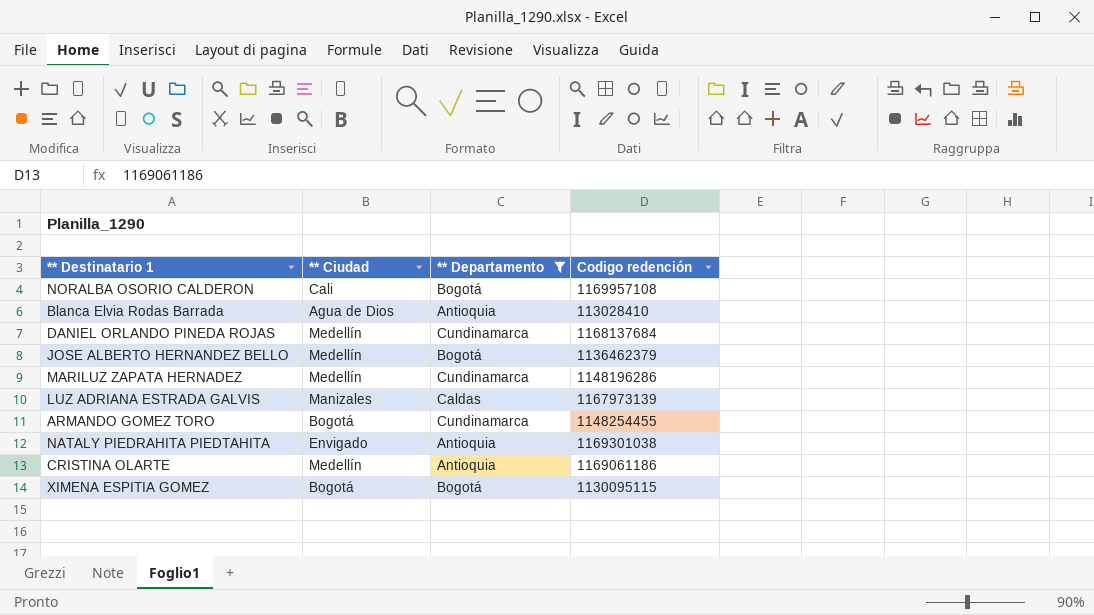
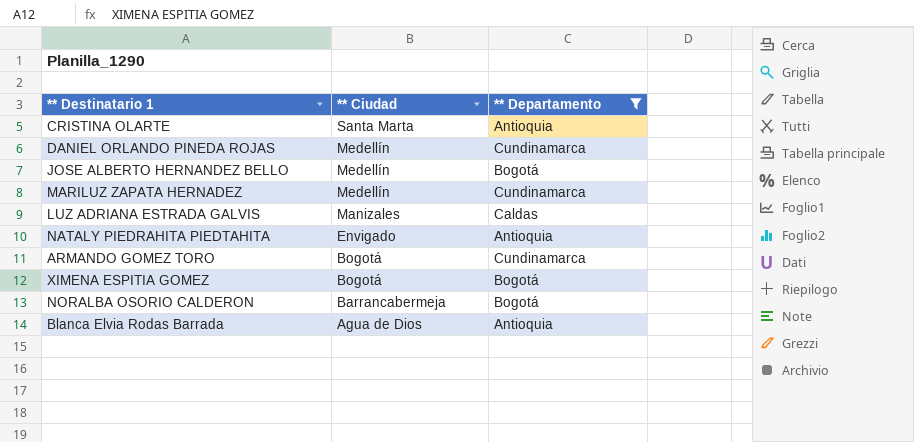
row order: none -> ** Ciudad descending
column Codigo redención | position: 4 -> none
CRISTINA OLARTE | ** Ciudad: Medellín -> Santa Marta
NORALBA OSORIO CALDERON | ** Ciudad: Cali -> Barrancabermeja

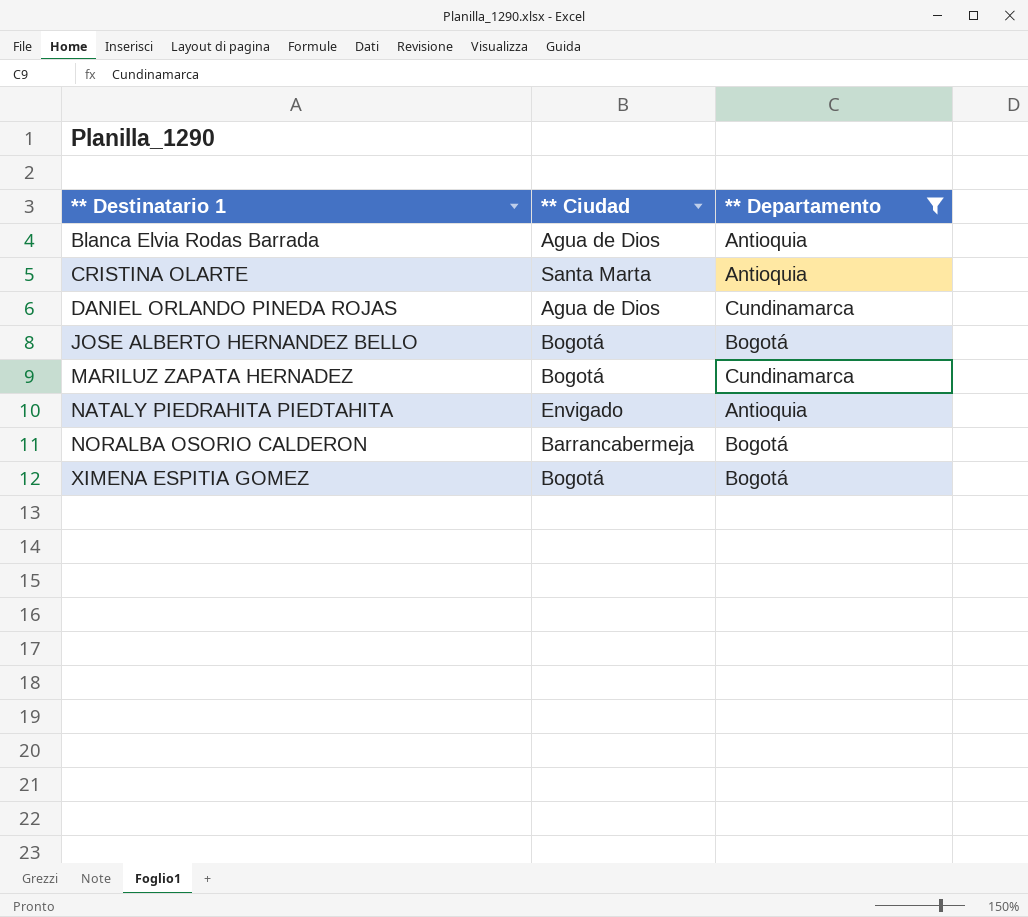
row order: ** Ciudad descending -> ** Destinatario 1 ascending
row LUZ ADRIANA ESTRADA GALVIS: Manizales | Caldas -> none
row ARMANDO GOMEZ TORO: Bogotá | Cundinamarca -> none
DANIEL ORLANDO PINEDA ROJAS | ** Ciudad: Medellín -> Agua de Dios
JOSE ALBERTO HERNANDEZ BELLO | ** Ciudad: Medellín -> Bogotá
MARILUZ ZAPATA HERNADEZ | ** Ciudad: Medellín -> Bogotá

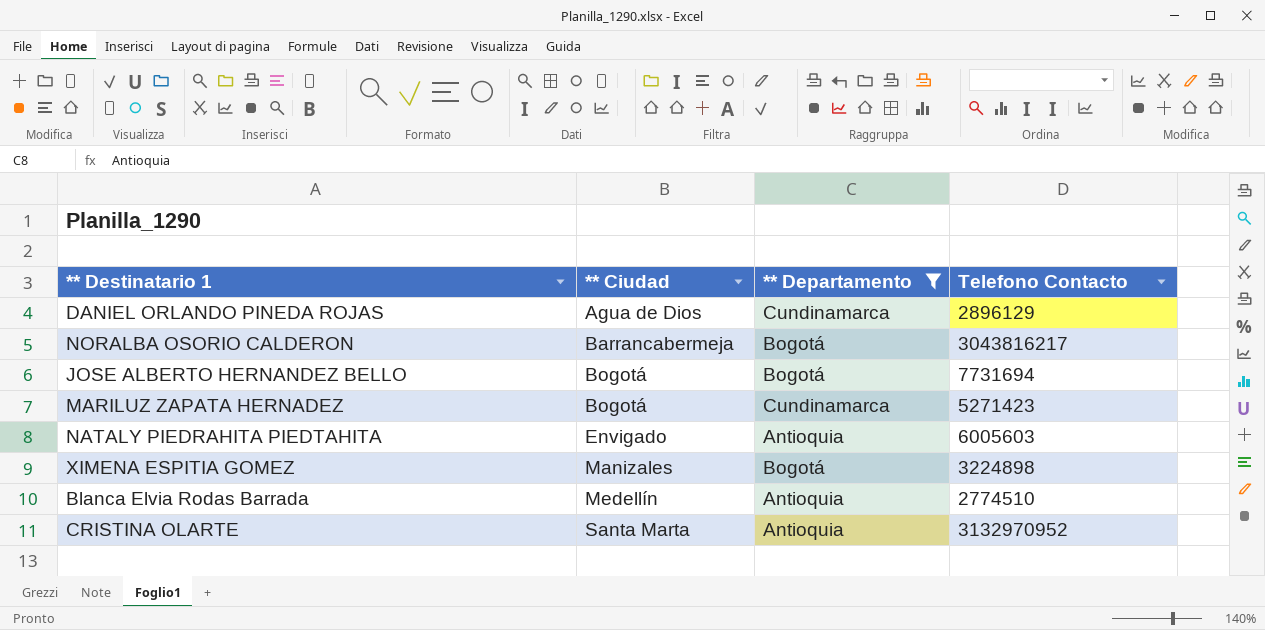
row order: ** Destinatario 1 ascending -> ** Ciudad ascending
column Telefono Contacto | position: none -> 4
XIMENA ESPITIA GOMEZ | ** Ciudad: Bogotá -> Manizales
Blanca Elvia Rodas Barrada | ** Ciudad: Agua de Dios -> Medellín

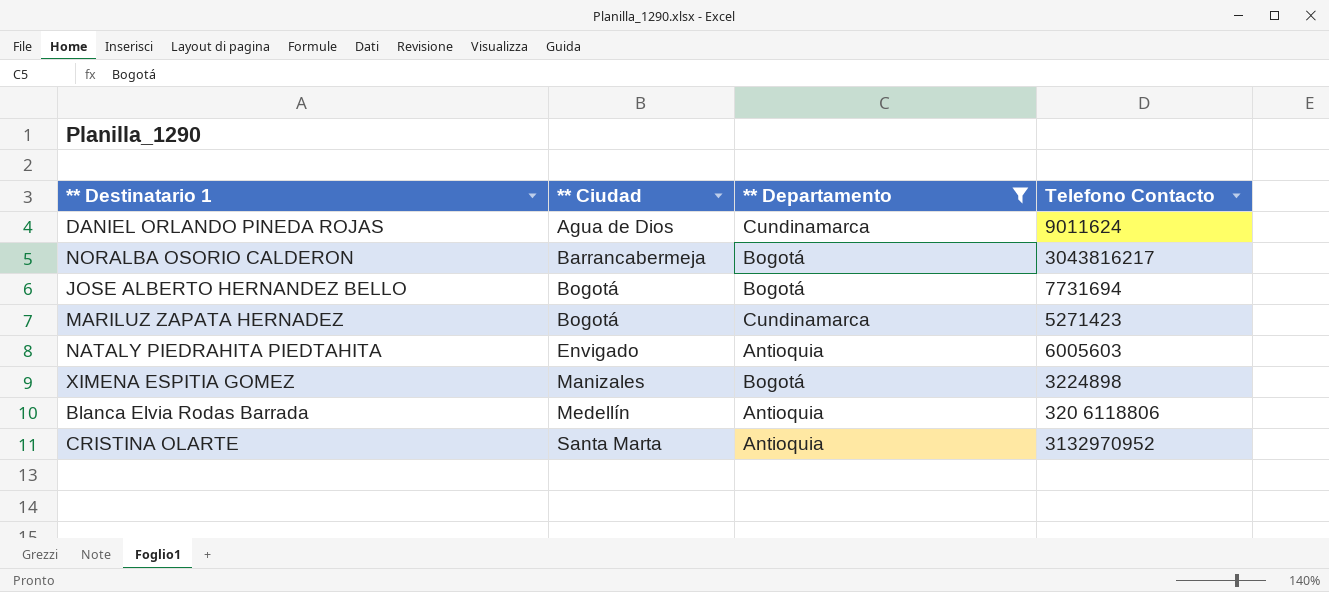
DANIEL ORLANDO PINEDA ROJAS | Telefono Contacto: 2896129 -> 9011624
Blanca Elvia Rodas Barrada | Telefono Contacto: 2774510 -> 320 6118806

